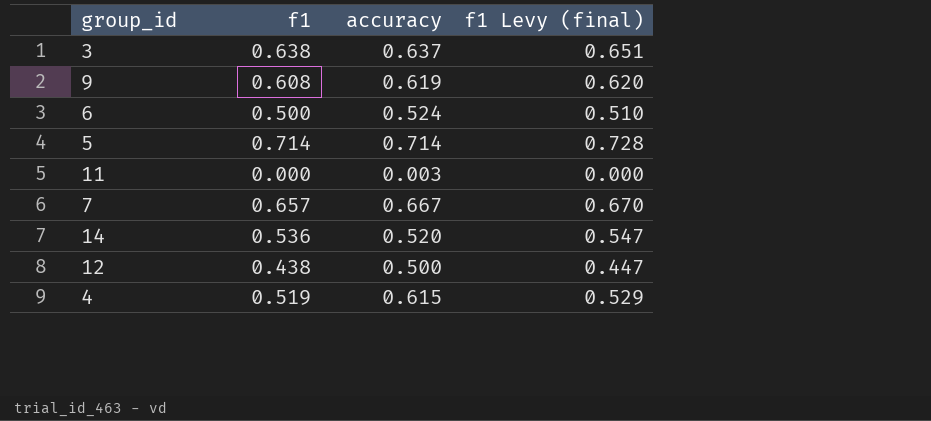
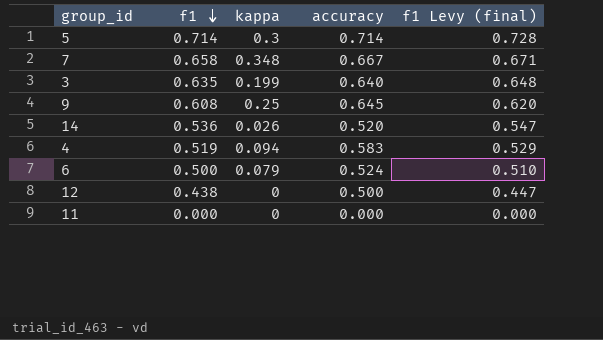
row order: none -> f1 descending
column kappa | position: none -> 3
7 | f1: 0.657 -> 0.658
7 | f1 Levy (final): 0.670 -> 0.671
3 | f1: 0.638 -> 0.635
3 | accuracy: 0.637 -> 0.640
3 | f1 Levy (final): 0.651 -> 0.648
9 | accuracy: 0.619 -> 0.645
4 | accuracy: 0.615 -> 0.583
11 | accuracy: 0.003 -> 0.000

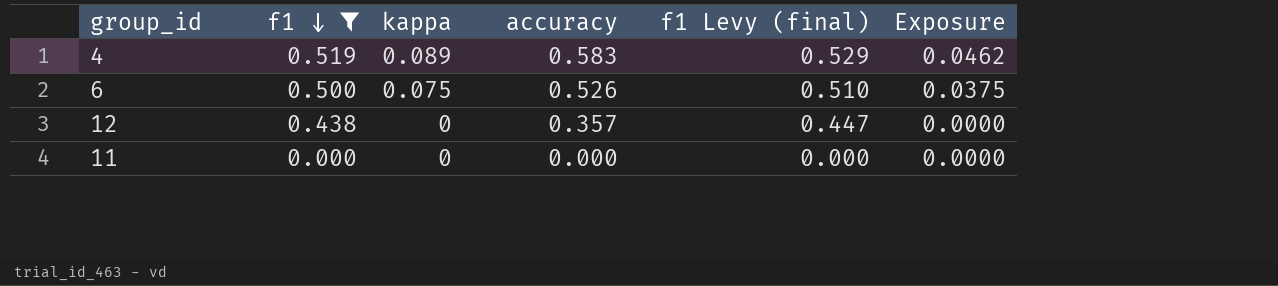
filter: none -> f1 <= 0.519
column Exposure | formula: none -> [f1] * [kappa]
4 | kappa: 0.094 -> 0.089
6 | kappa: 0.079 -> 0.075
6 | accuracy: 0.524 -> 0.526
12 | accuracy: 0.500 -> 0.357

